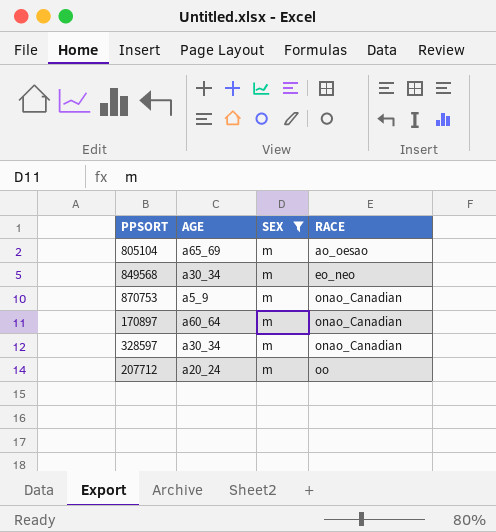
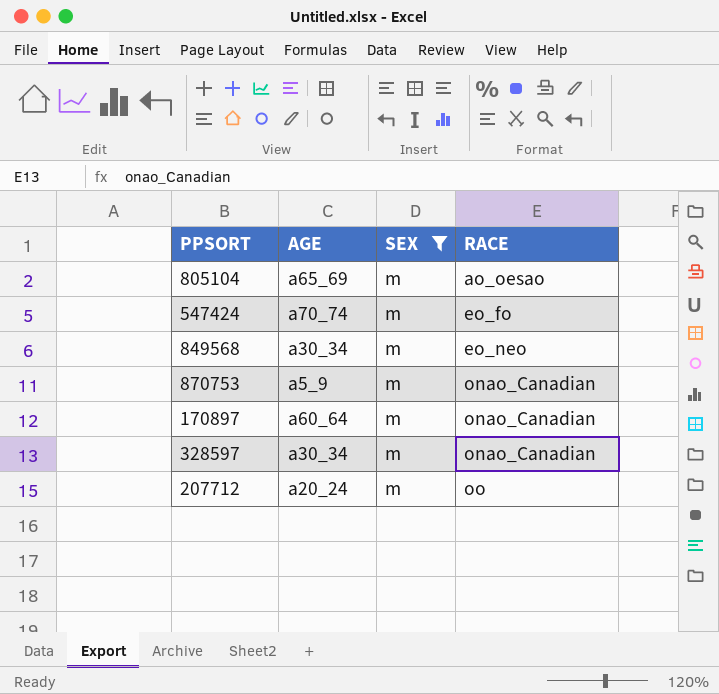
row 547424: none -> a70_74 | m | eo_fo

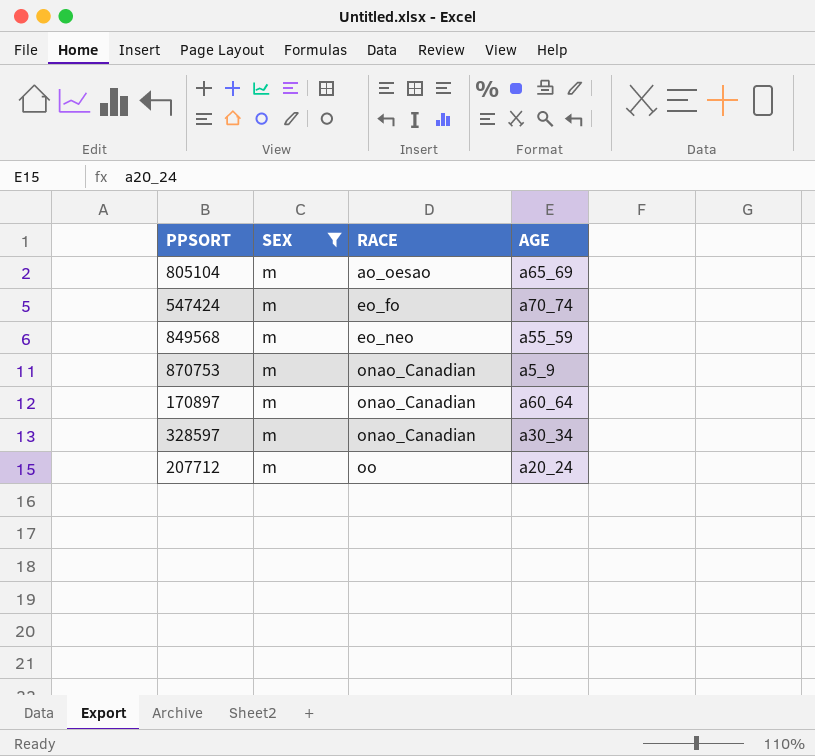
column AGE | position: 2 -> 4
849568 | AGE: a30_34 -> a55_59

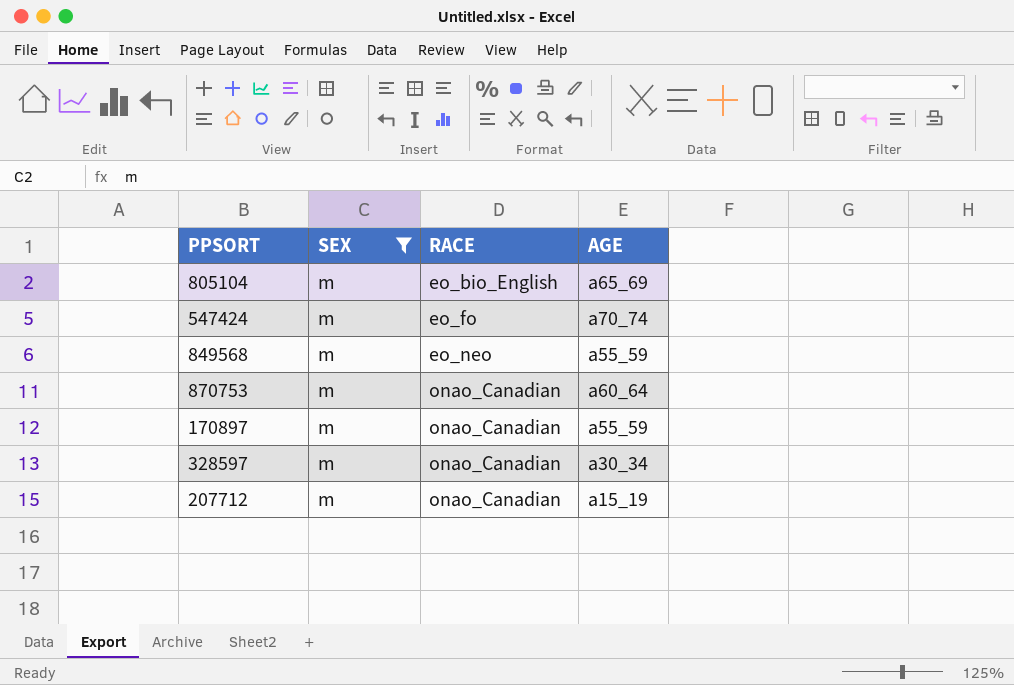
805104 | RACE: ao_oesao -> eo_bio_English
870753 | AGE: a5_9 -> a60_64
170897 | AGE: a60_64 -> a55_59
207712 | RACE: oo -> onao_Canadian
207712 | AGE: a20_24 -> a15_19

